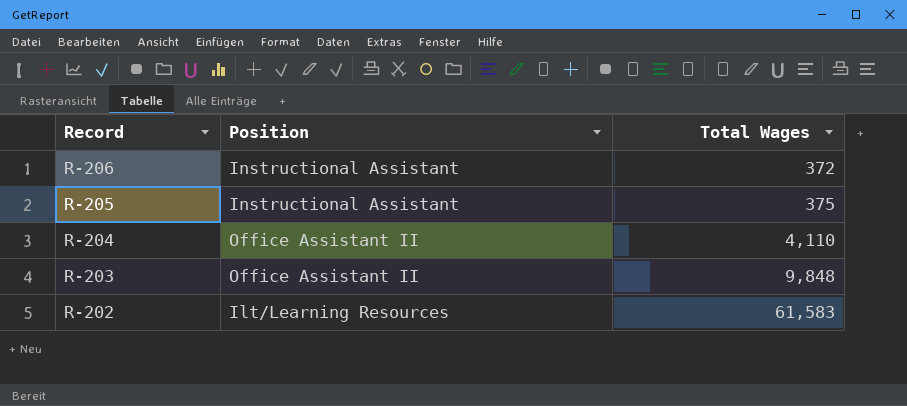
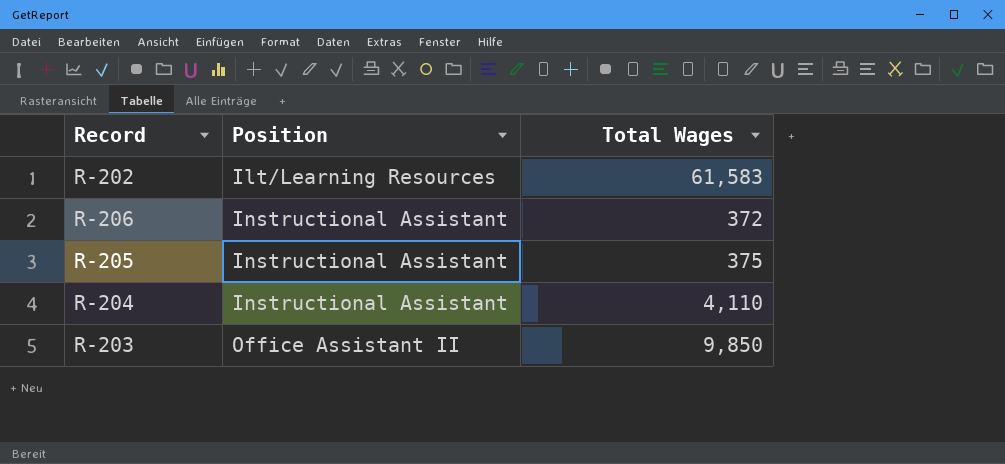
row order: Record descending -> Position ascending
R-204 | Position: Office Assistant II -> Instructional Assistant
R-203 | Total Wages: 9,848 -> 9,850

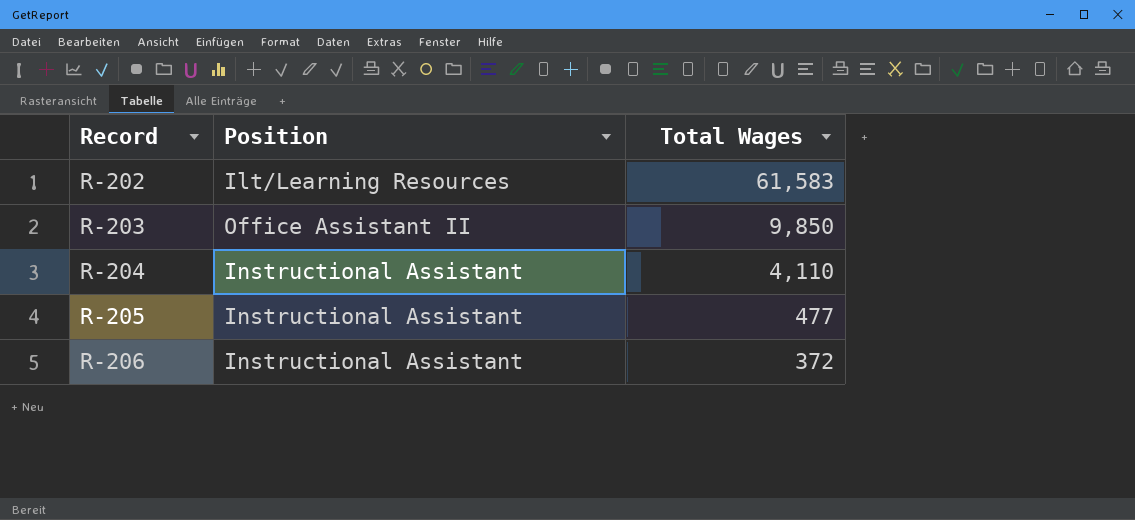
row order: Position ascending -> Record ascending
R-205 | Total Wages: 375 -> 477

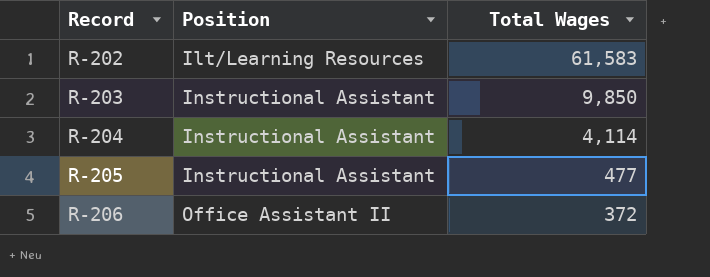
R-203 | Position: Office Assistant II -> Instructional Assistant
R-204 | Total Wages: 4,110 -> 4,114
R-206 | Position: Instructional Assistant -> Office Assistant II

